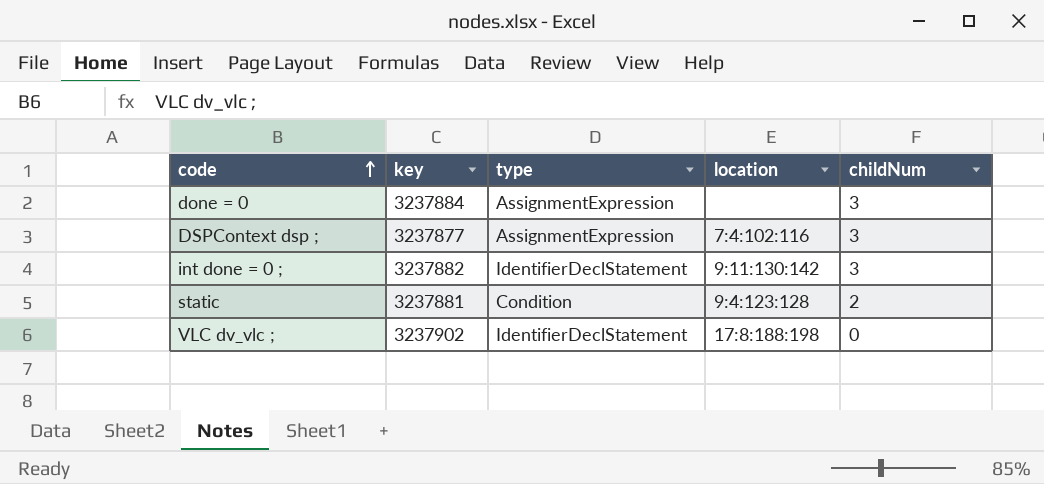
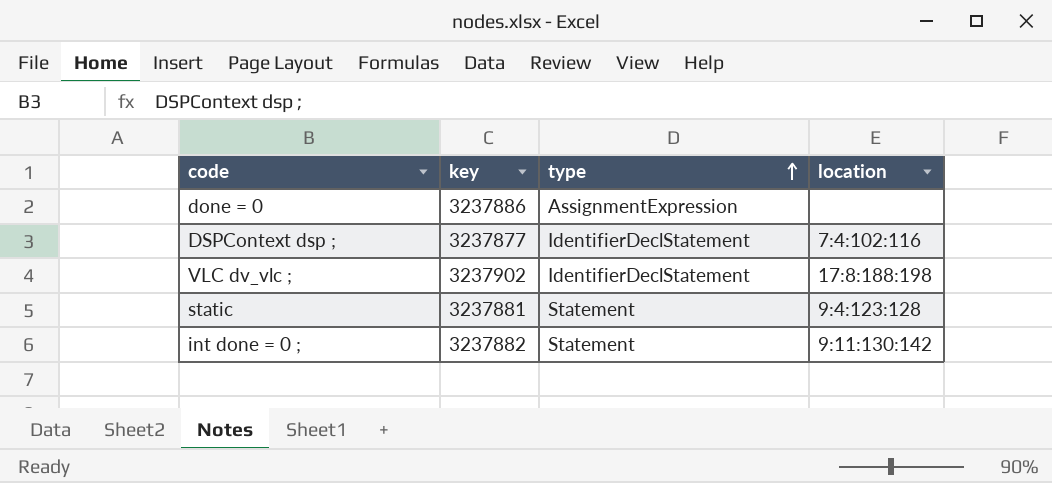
row order: code ascending -> type ascending
column childNum | position: 5 -> none
done = 0 | key: 3237884 -> 3237886
DSPContext dsp ; | type: AssignmentExpression -> IdentifierDeclStatement
static | type: Condition -> Statement
int done = 0 ; | type: IdentifierDeclStatement -> Statement

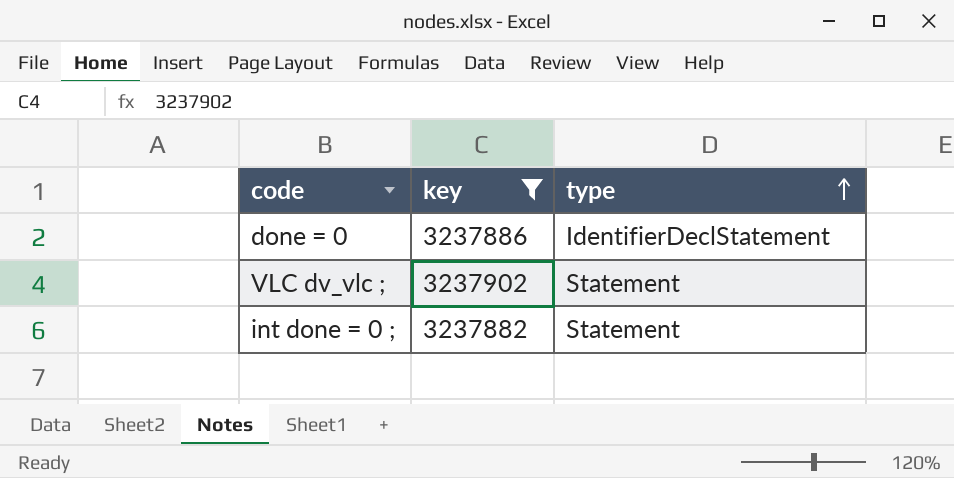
filter: none -> key >= 3237882
column location | position: 4 -> none
done = 0 | type: AssignmentExpression -> IdentifierDeclStatement
VLC dv_vlc ; | type: IdentifierDeclStatement -> Statement

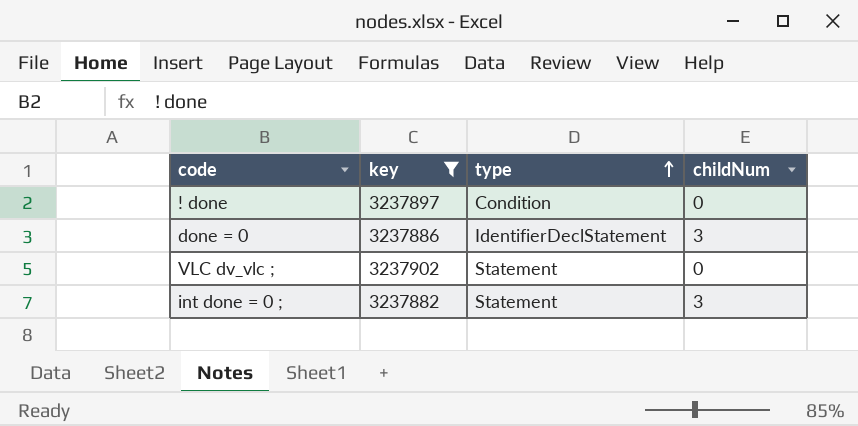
column childNum | position: none -> 4
row ! done: none -> 3237897 | Condition | 0

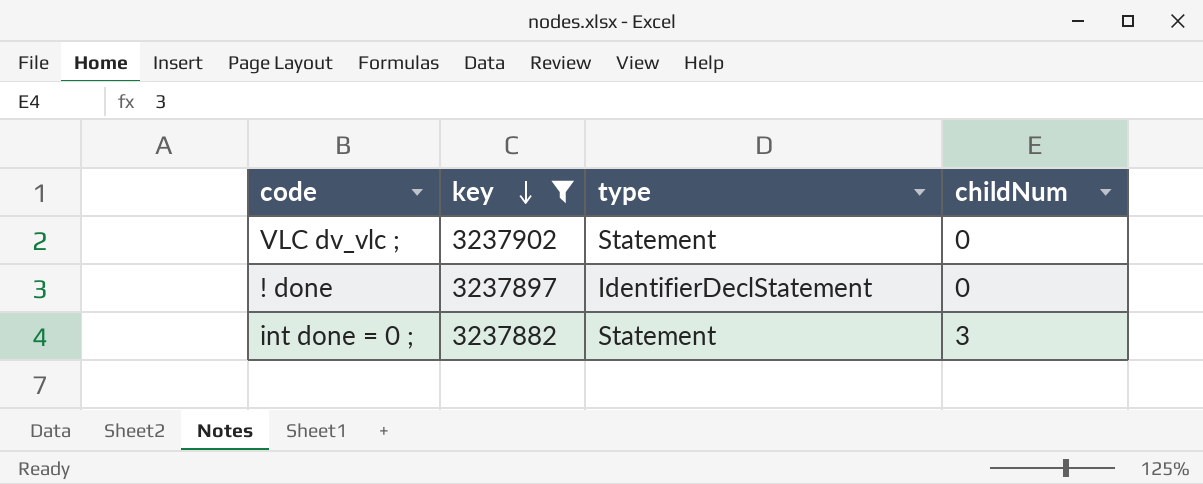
row order: type ascending -> key descending
row done = 0: 3237886 | IdentifierDeclStatement | 3 -> none
! done | type: Condition -> IdentifierDeclStatement

